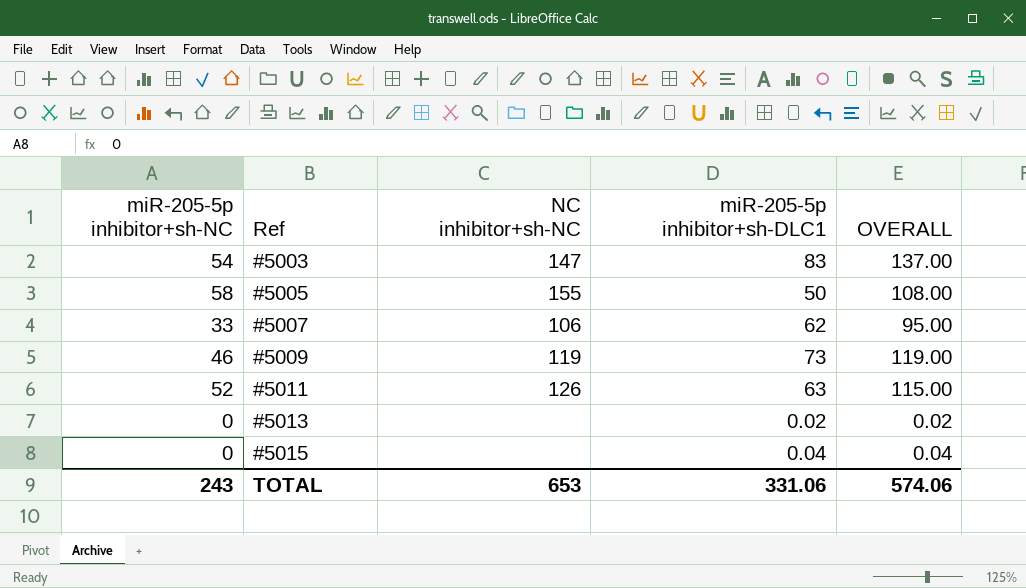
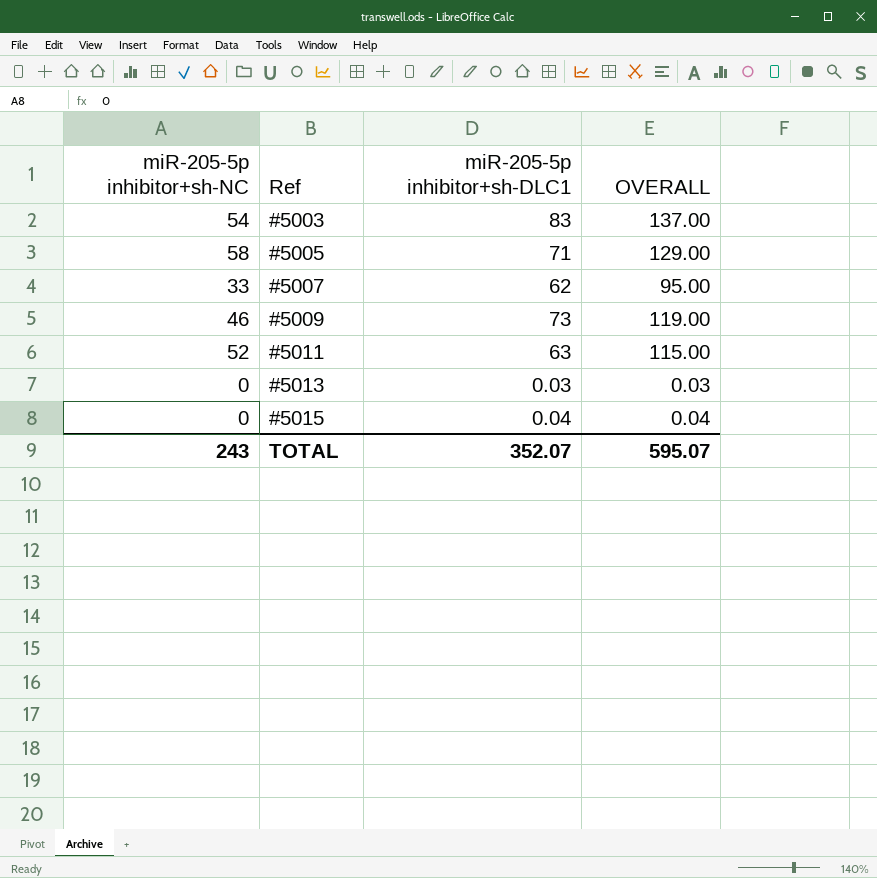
column NC inhibitor+sh-NC | position: 3 -> none
#5005 | miR-205-5p inhibitor+sh-DLC1: 50 -> 71
#5005 | OVERALL: 108.00 -> 129.00
#5013 | miR-205-5p inhibitor+sh-DLC1: 0.02 -> 0.03
#5013 | OVERALL: 0.02 -> 0.03
TOTAL | miR-205-5p inhibitor+sh-DLC1: 331.06 -> 352.07
TOTAL | OVERALL: 574.06 -> 595.07

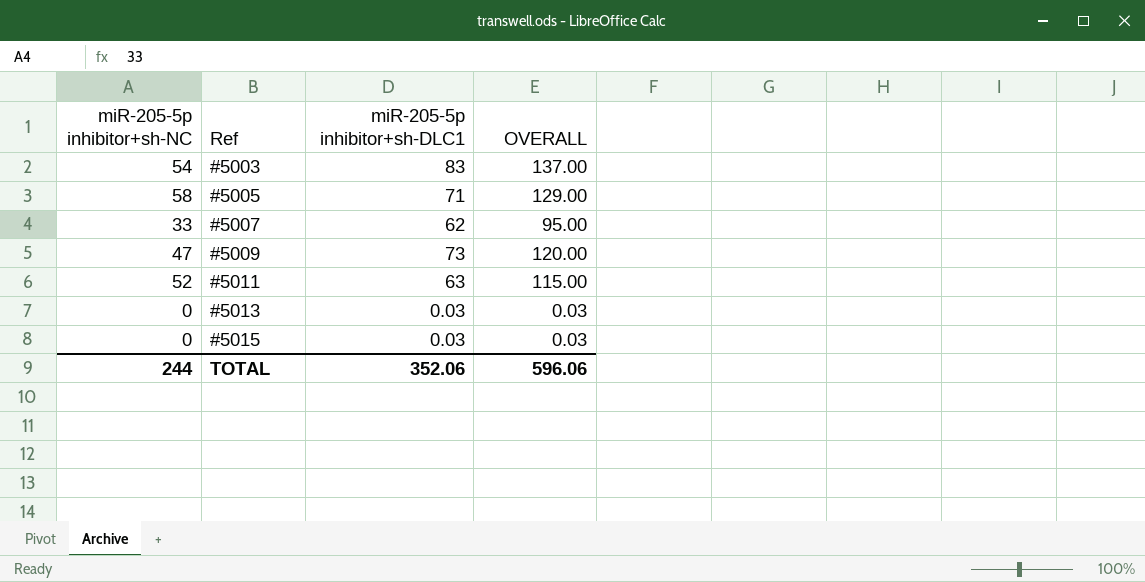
#5009 | miR-205-5p inhibitor+sh-NC: 46 -> 47
#5009 | OVERALL: 119.00 -> 120.00
#5015 | miR-205-5p inhibitor+sh-DLC1: 0.04 -> 0.03
#5015 | OVERALL: 0.04 -> 0.03
TOTAL | miR-205-5p inhibitor+sh-NC: 243 -> 244
TOTAL | miR-205-5p inhibitor+sh-DLC1: 352.07 -> 352.06
TOTAL | OVERALL: 595.07 -> 596.06

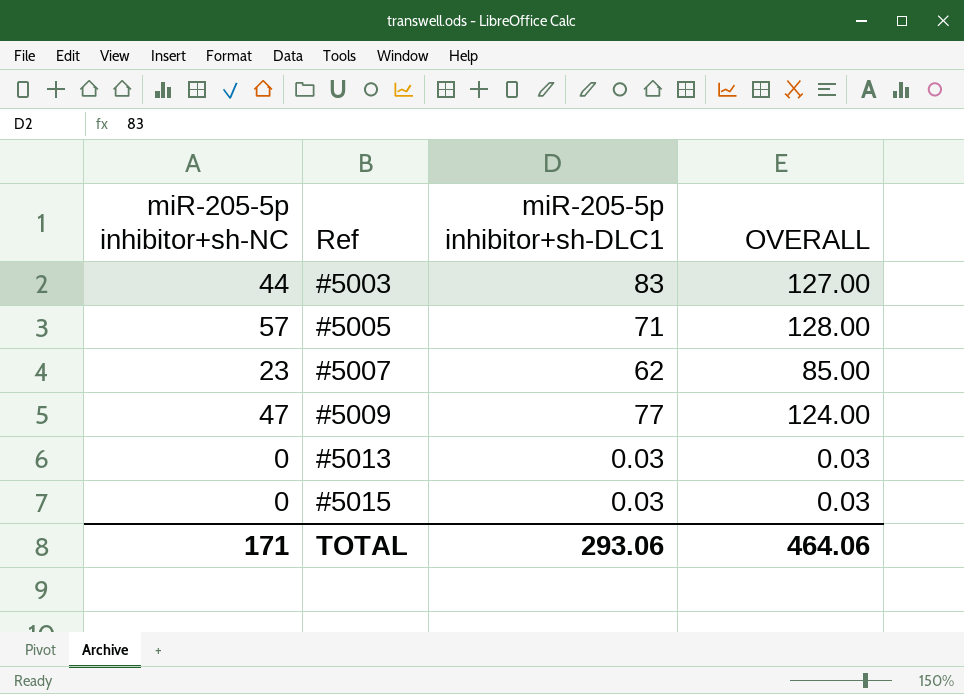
row #5011: 52 | 63 | 115.00 -> none
#5003 | miR-205-5p inhibitor+sh-NC: 54 -> 44
#5003 | OVERALL: 137.00 -> 127.00
#5005 | miR-205-5p inhibitor+sh-NC: 58 -> 57
#5005 | OVERALL: 129.00 -> 128.00
#5007 | miR-205-5p inhibitor+sh-NC: 33 -> 23
#5007 | OVERALL: 95.00 -> 85.00
#5009 | miR-205-5p inhibitor+sh-DLC1: 73 -> 77
#5009 | OVERALL: 120.00 -> 124.00
TOTAL | miR-205-5p inhibitor+sh-NC: 244 -> 171
TOTAL | miR-205-5p inhibitor+sh-DLC1: 352.06 -> 293.06
TOTAL | OVERALL: 596.06 -> 464.06

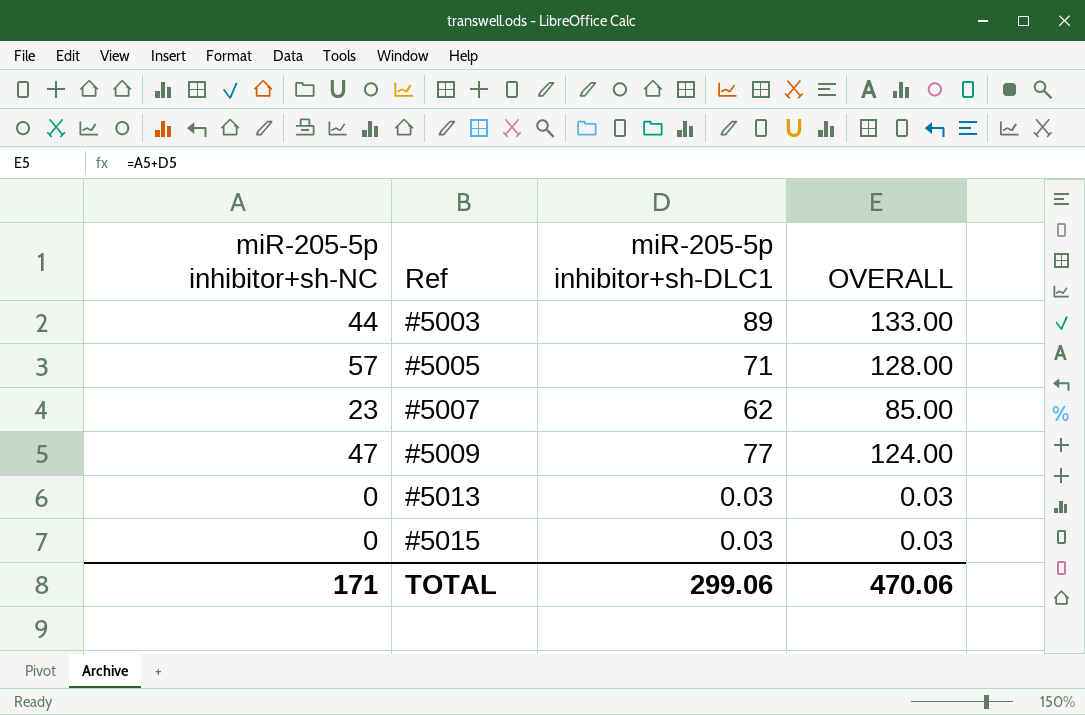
#5003 | miR-205-5p inhibitor+sh-DLC1: 83 -> 89
#5003 | OVERALL: 127.00 -> 133.00
TOTAL | miR-205-5p inhibitor+sh-DLC1: 293.06 -> 299.06
TOTAL | OVERALL: 464.06 -> 470.06

